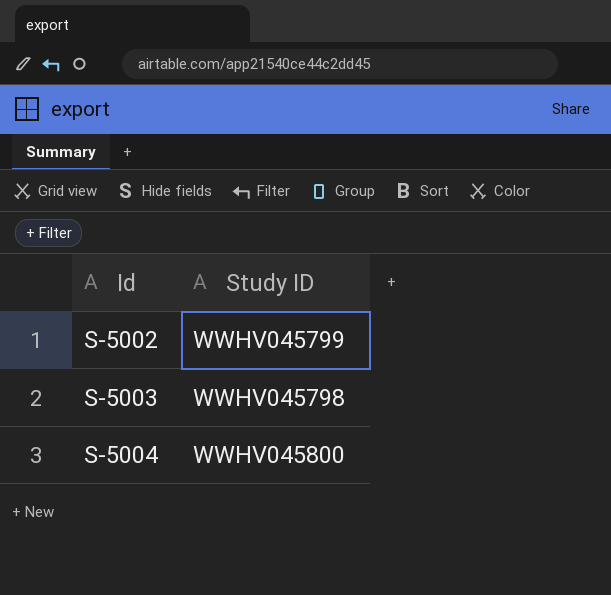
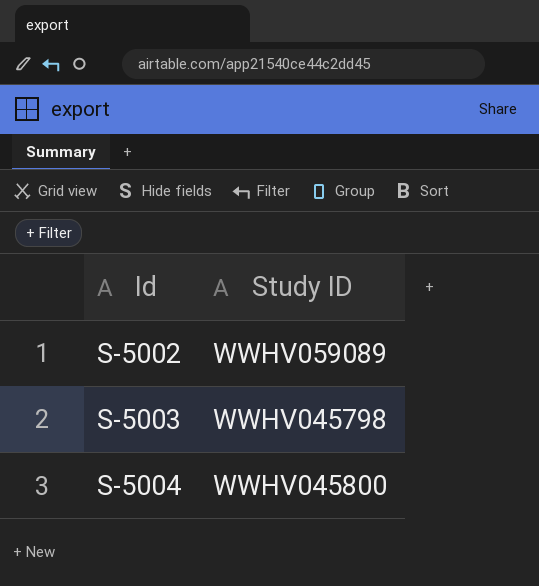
S-5002 | Study ID: WWHV045799 -> WWHV059089

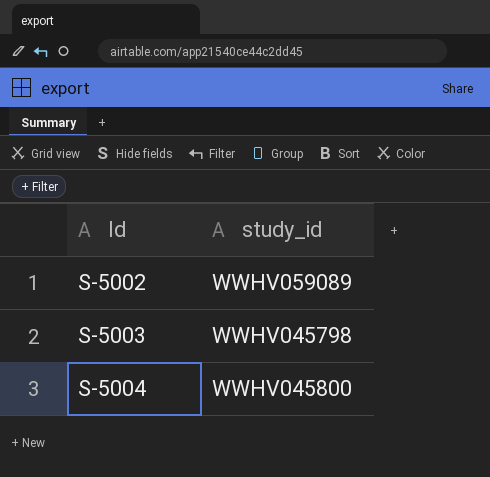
column name: Study ID -> study_id

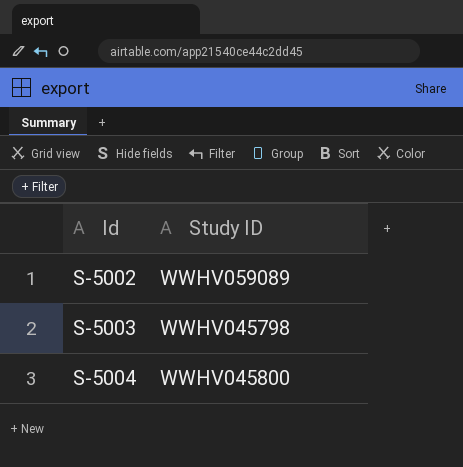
column name: study_id -> Study ID

